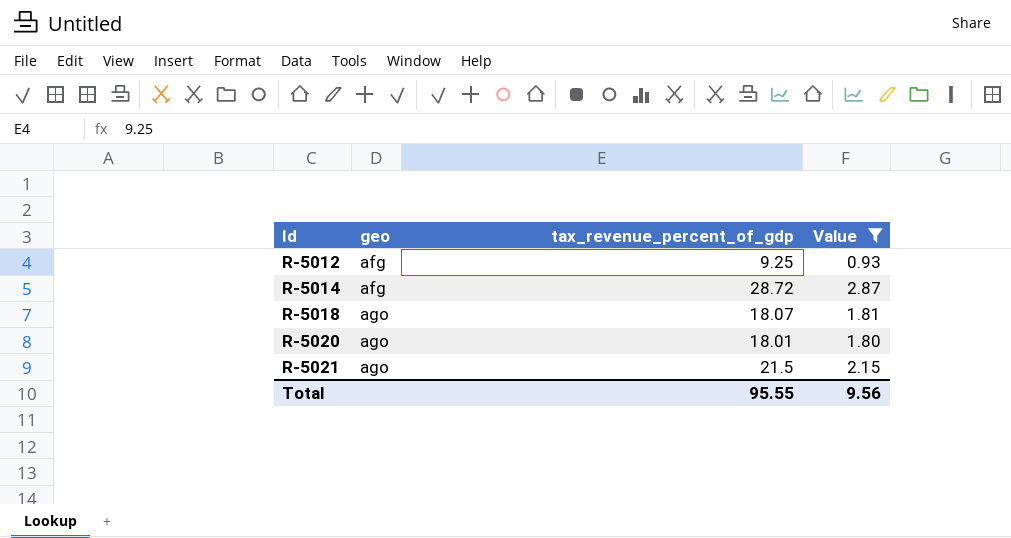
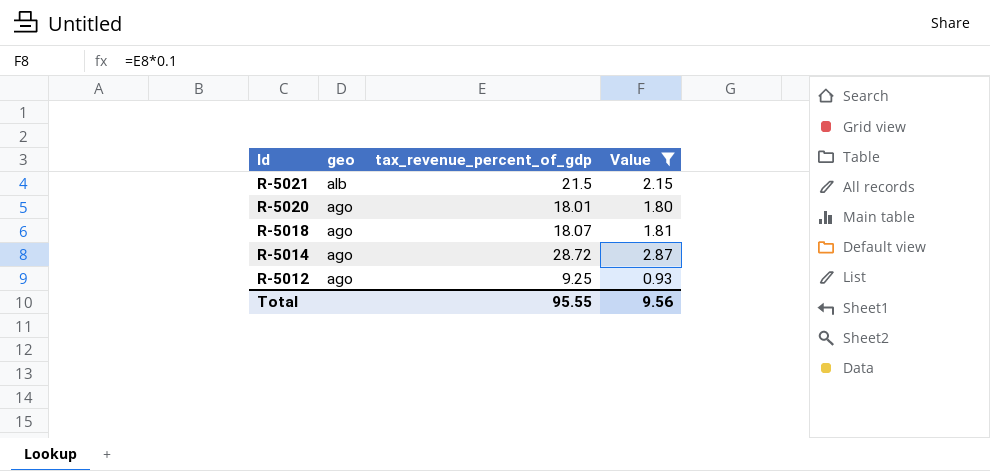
row order: Id ascending -> Id descending
R-5021 | geo: ago -> alb
R-5014 | geo: afg -> ago
R-5012 | geo: afg -> ago

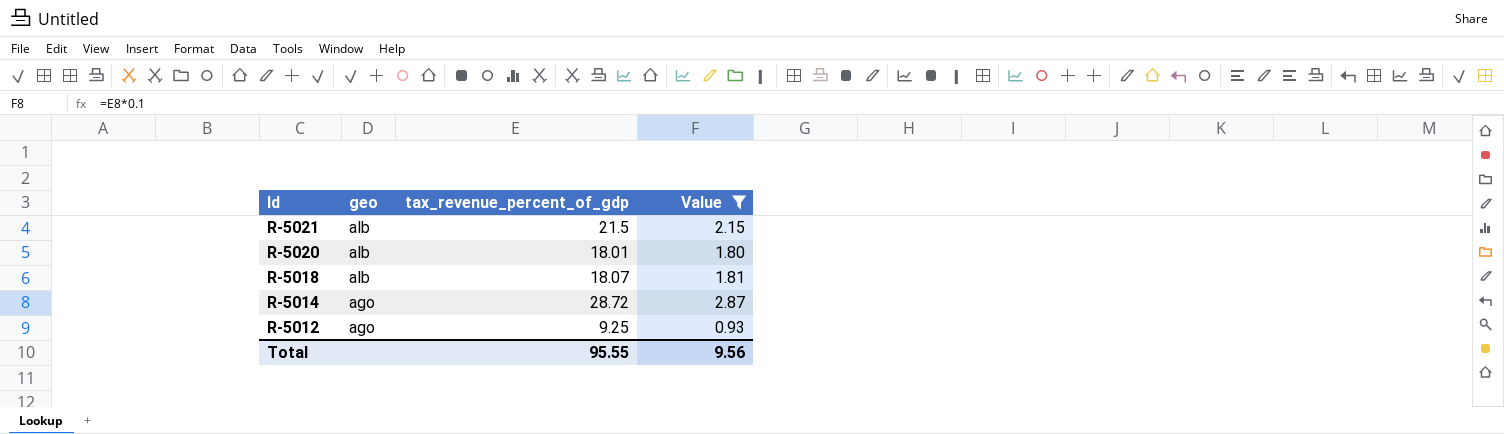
R-5020 | geo: ago -> alb
R-5018 | geo: ago -> alb

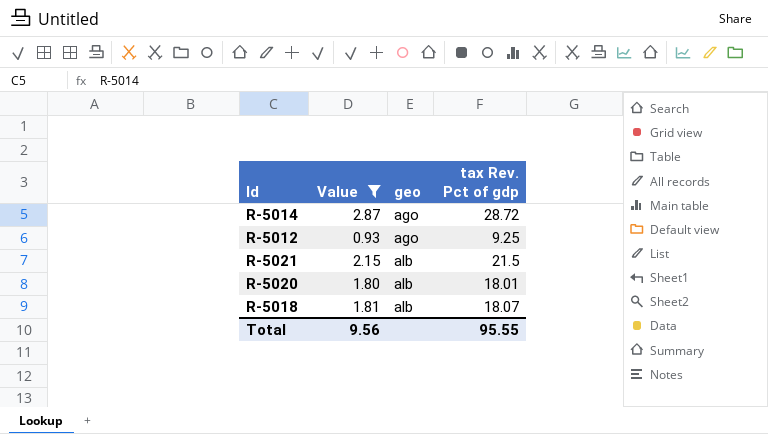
row order: Id descending -> geo ascending
column Value | position: 4 -> 2
column name: tax_revenue_percent_of_gdp -> tax Rev. Pct of gdp

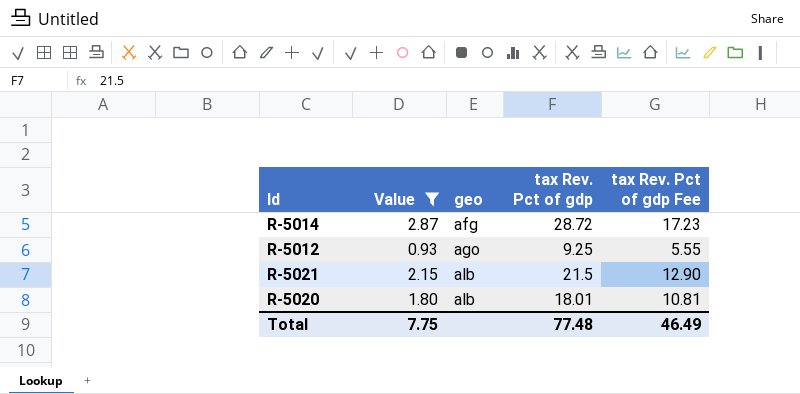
column tax Rev. Pct of gdp Fee | formula: none -> [tax Rev. Pct of gdp] * 0.6
row R-5018: 1.81 | alb | 18.07 -> none
R-5014 | geo: ago -> afg
Total | Value: 9.56 -> 7.75
Total | tax Rev. Pct of gdp: 95.55 -> 77.48

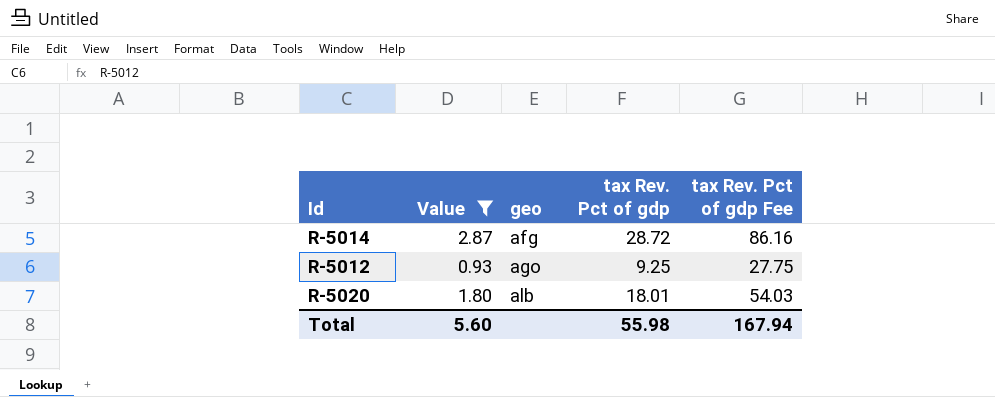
column tax Rev. Pct of gdp Fee | formula: [tax Rev. Pct of gdp] * 0.6 -> [tax Rev. Pct of gdp] * 3
row R-5021: 2.15 | alb | 21.5 | 12.90 -> none
Total | Value: 7.75 -> 5.60
Total | tax Rev. Pct of gdp: 77.48 -> 55.98
Total | tax Rev. Pct of gdp Fee: 46.49 -> 167.94

